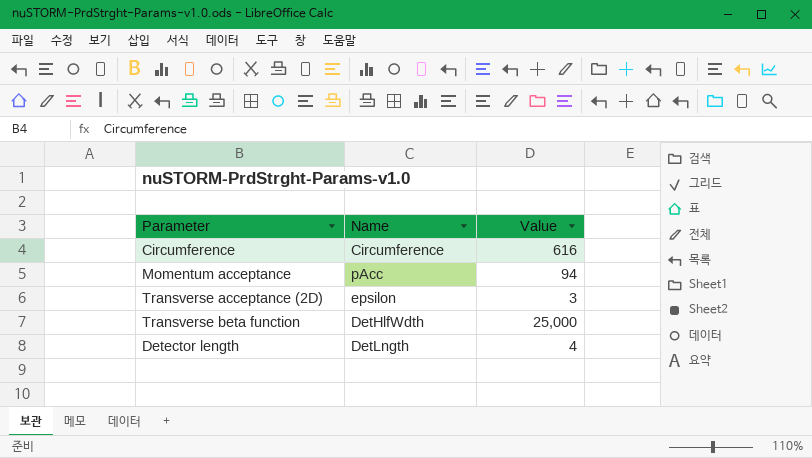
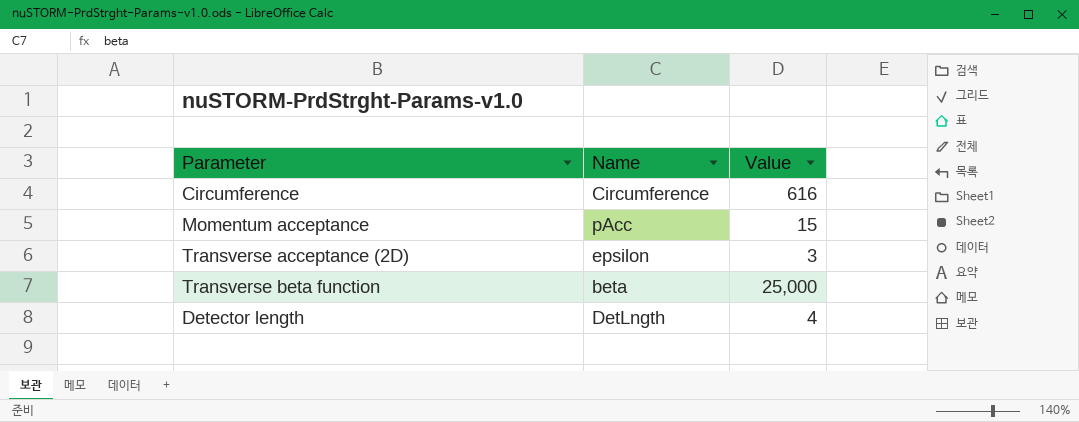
Momentum acceptance | Value: 94 -> 15
Transverse beta function | Name: DetHlfWdth -> beta

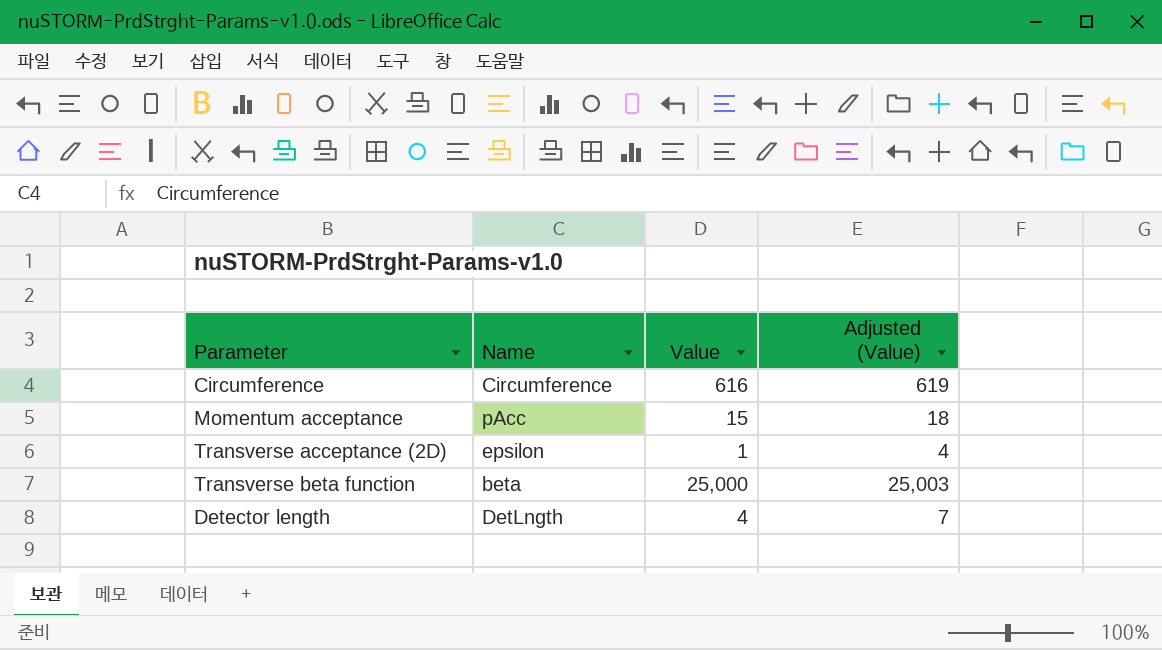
column Adjusted (Value) | formula: none -> [Value] + 3
Transverse acceptance (2D) | Value: 3 -> 1

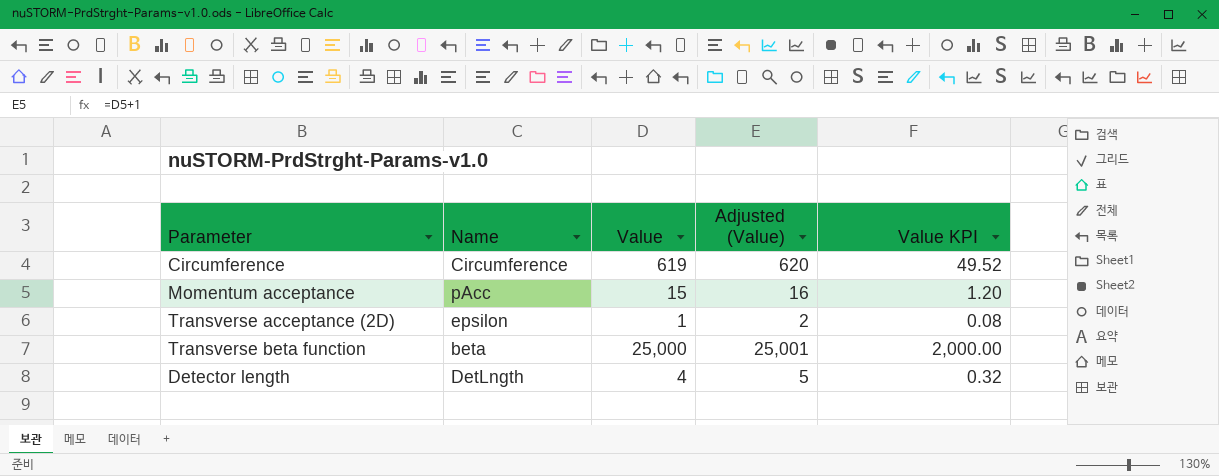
column Adjusted (Value) | formula: [Value] + 3 -> [Value] + 1
column Value KPI | formula: none -> [Value] * 0.08
Circumference | Value: 616 -> 619

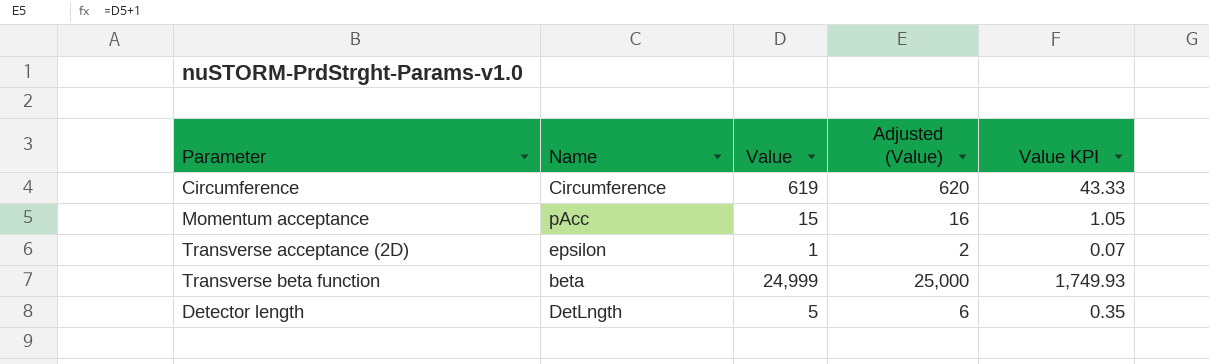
column Value KPI | formula: [Value] * 0.08 -> [Value] * 0.07
Transverse beta function | Value: 25,000 -> 24,999
Transverse beta function | Adjusted (Value): 25,001 -> 25,000
Detector length | Value: 4 -> 5
Detector length | Adjusted (Value): 5 -> 6

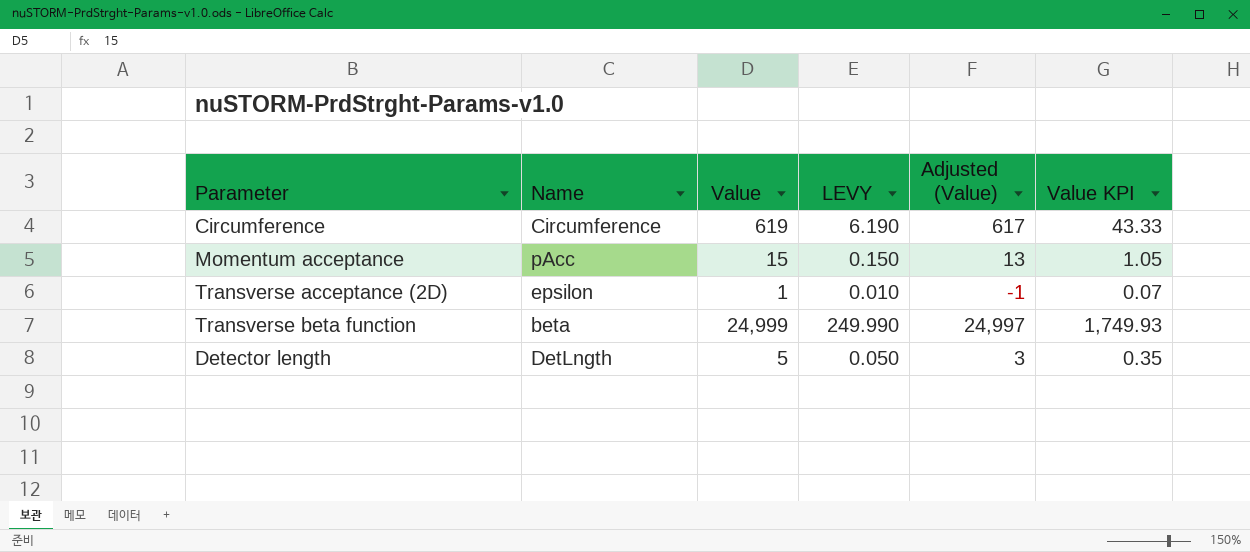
column LEVY | formula: none -> [Value] * 0.01
column Adjusted (Value) | formula: [Value] + 1 -> [Value] - 2

